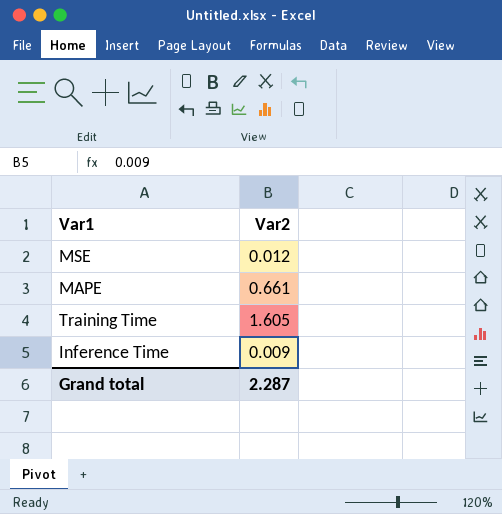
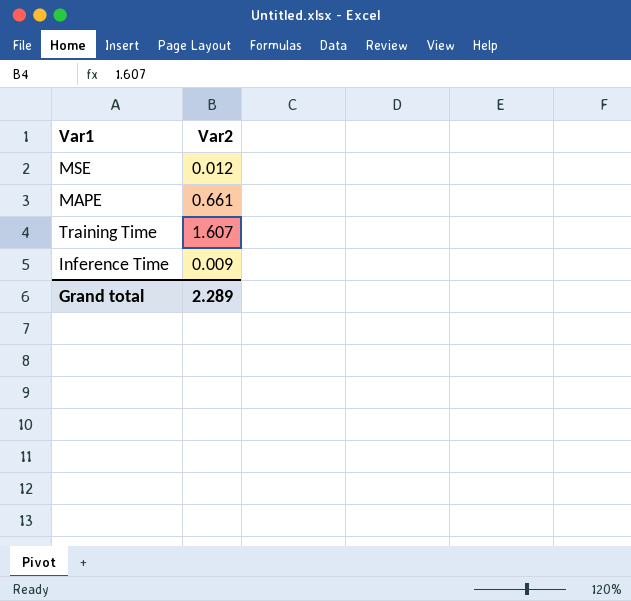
Training Time | Var2: 1.605 -> 1.607
Grand total | Var2: 2.287 -> 2.289

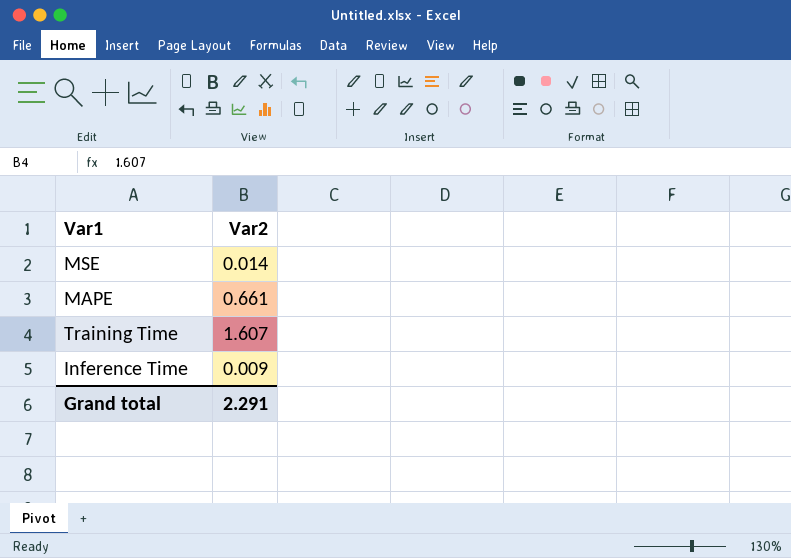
MSE | Var2: 0.012 -> 0.014
Grand total | Var2: 2.289 -> 2.291

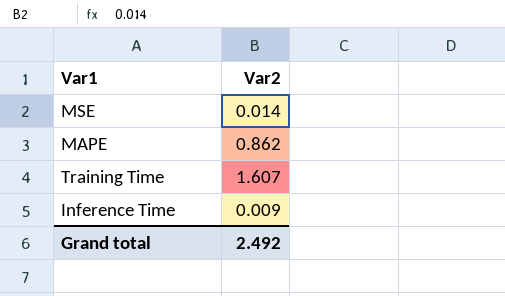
MAPE | Var2: 0.661 -> 0.862
Grand total | Var2: 2.291 -> 2.492

